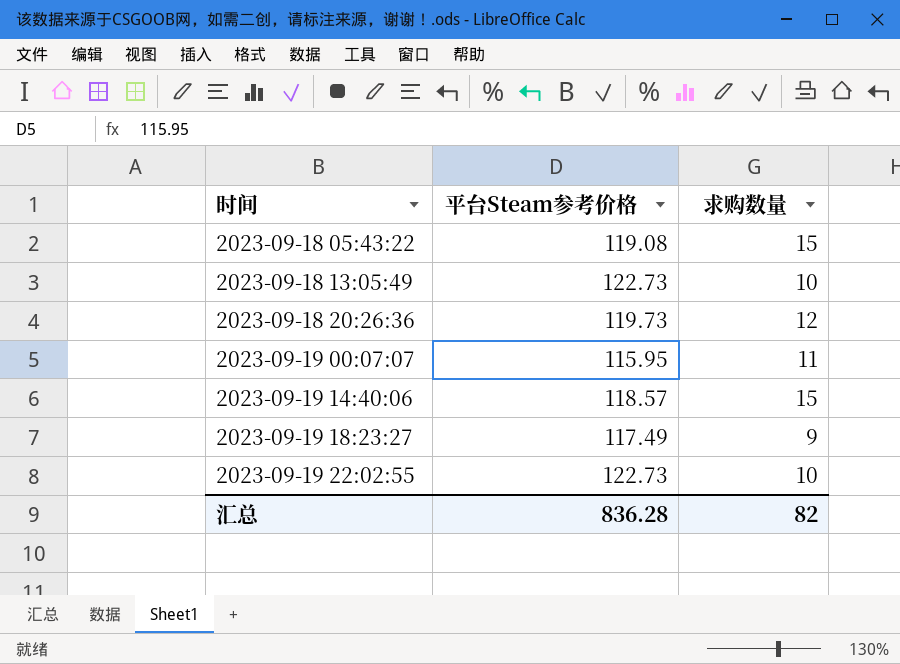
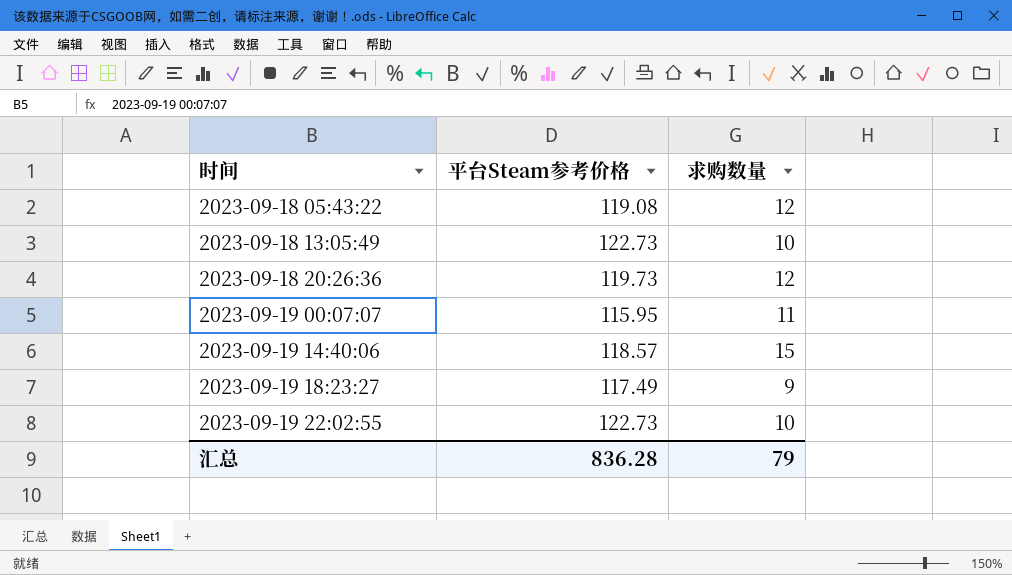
2023-09-18 05:43:22 | 求购数量: 15 -> 12
汇总 | 求购数量: 82 -> 79

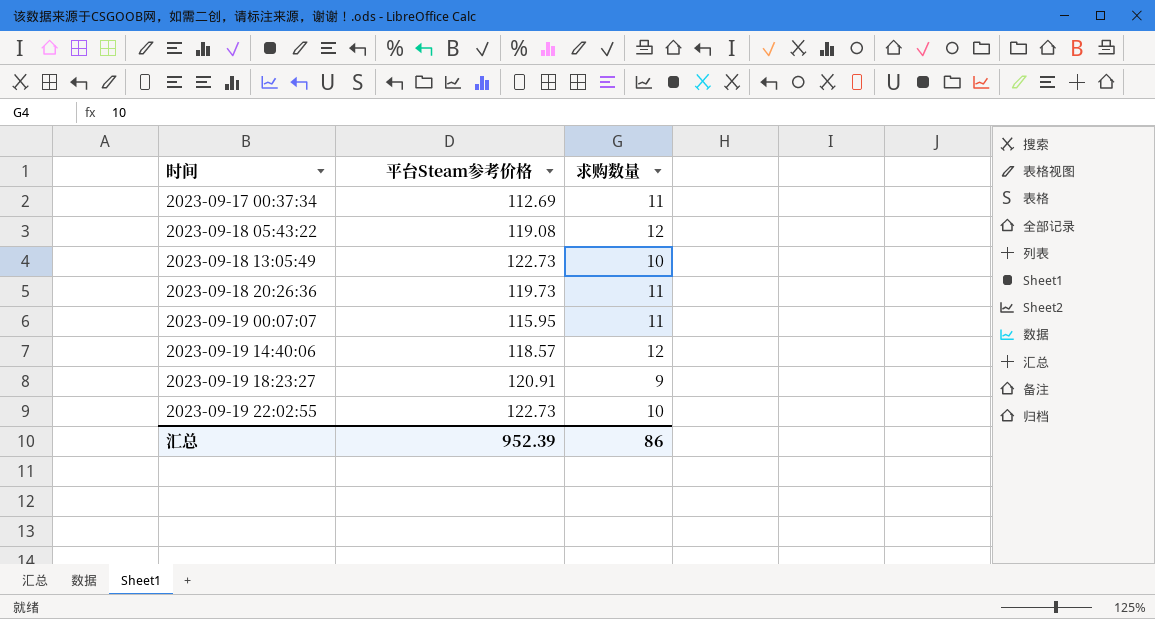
row 2023-09-17 00:37:34: none -> 112.69 | 11
2023-09-18 20:26:36 | 求购数量: 12 -> 11
2023-09-19 14:40:06 | 求购数量: 15 -> 12
2023-09-19 18:23:27 | 平台Steam参考价格: 117.49 -> 120.91
汇总 | 平台Steam参考价格: 836.28 -> 952.39
汇总 | 求购数量: 79 -> 86

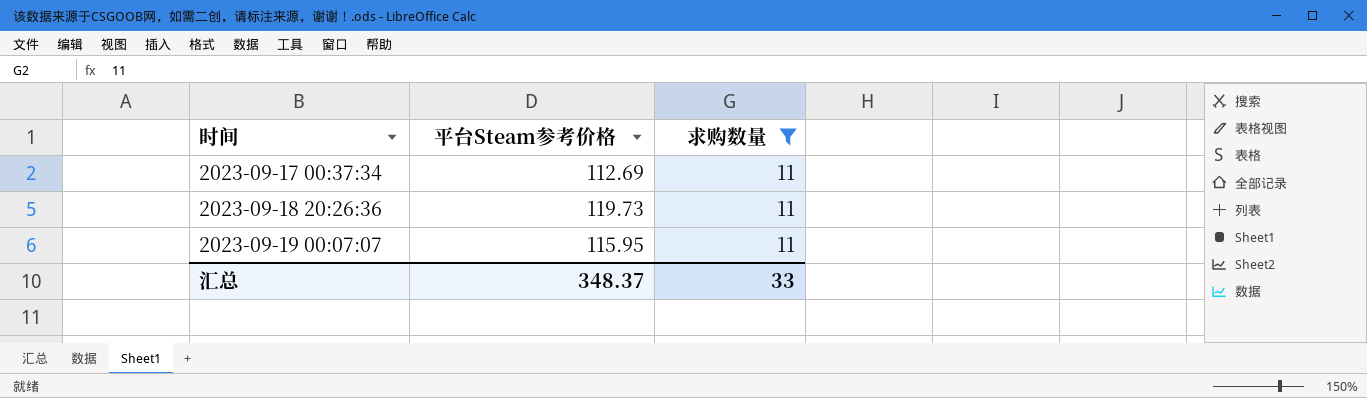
filter: none -> 求购数量 = 11
汇总 | 平台Steam参考价格: 952.39 -> 348.37
汇总 | 求购数量: 86 -> 33

